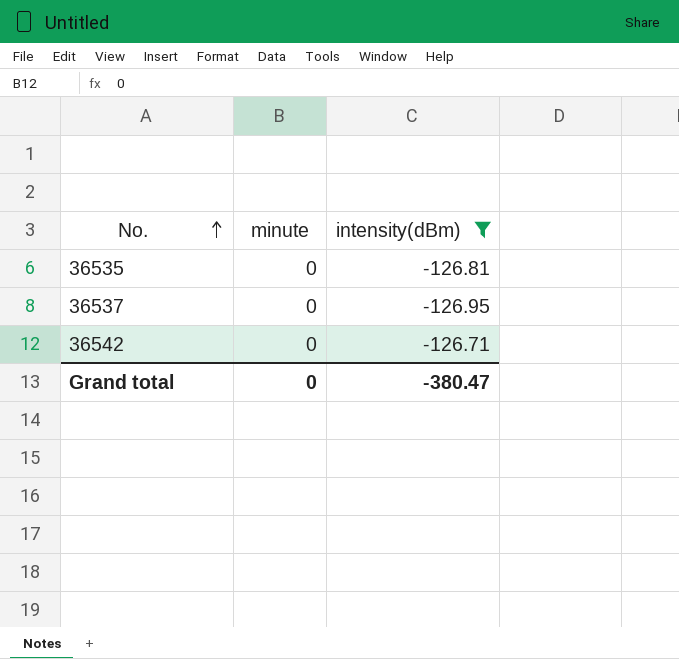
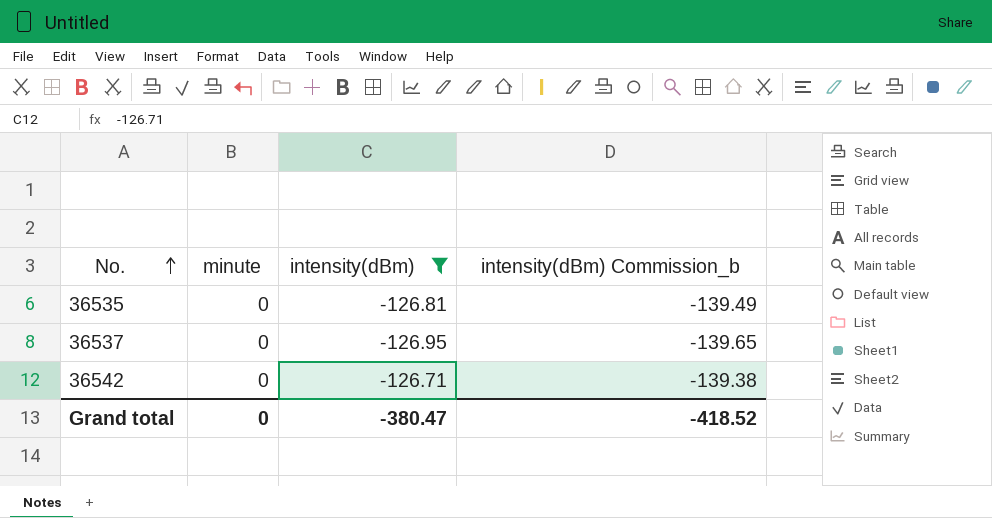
column intensity(dBm) Commission_b | formula: none -> [intensity(dBm)] * 1.1

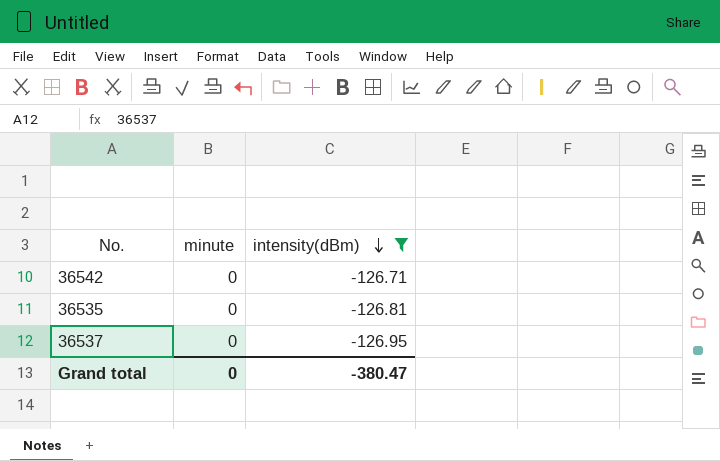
row order: No. ascending -> intensity(dBm) descending
column intensity(dBm) Commission_b | formula: [intensity(dBm)] * 1.1 -> none

